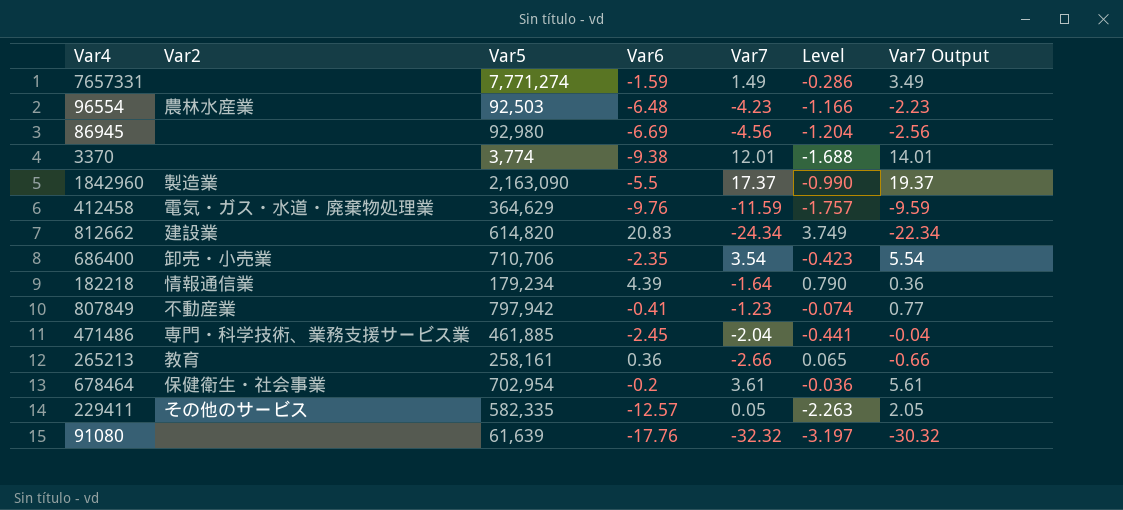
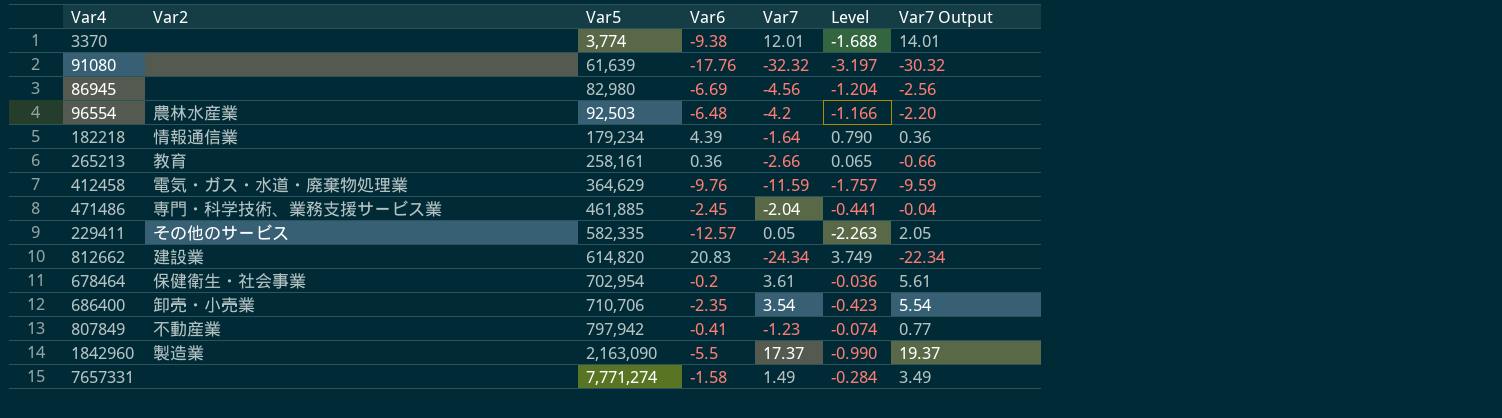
row order: none -> Var5 ascending
86945 | Var5: 92,980 -> 82,980
96554 | Var7: -4.23 -> -4.2
96554 | Var7 Output: -2.23 -> -2.20
7657331 | Var6: -1.59 -> -1.58
7657331 | Level: -0.286 -> -0.284

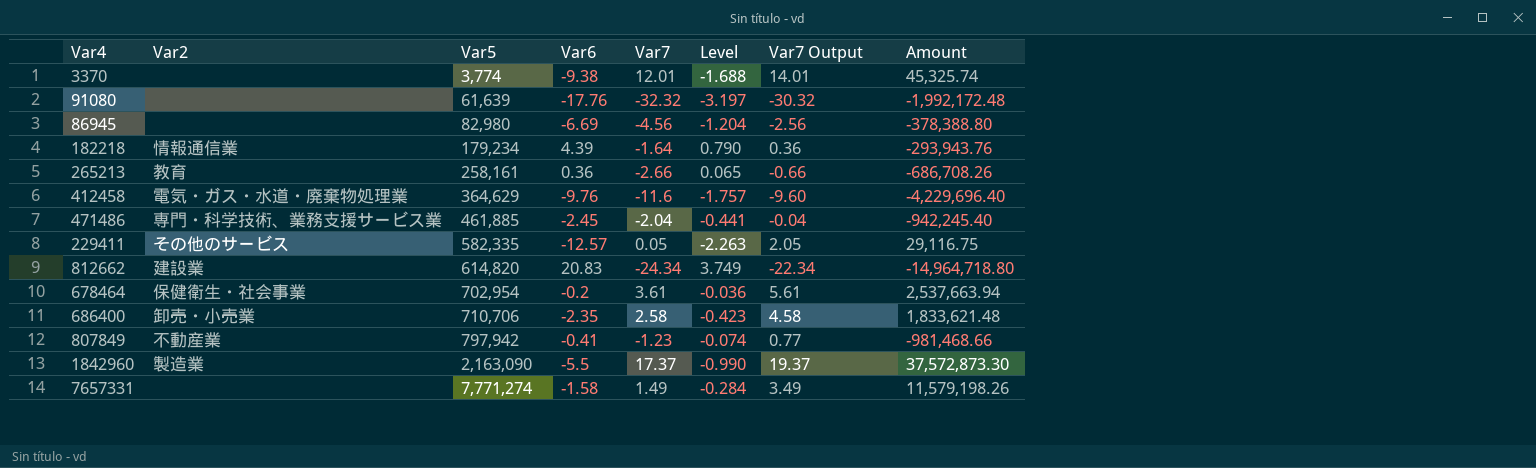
column Amount | formula: none -> [Var5] * [Var7]
row 96554: 農林水産業 | 92,503 | -6.48 | -4.2 | -1.166 | -2.20 -> none
412458 | Var7: -11.59 -> -11.6
412458 | Var7 Output: -9.59 -> -9.60
686400 | Var7: 3.54 -> 2.58
686400 | Var7 Output: 5.54 -> 4.58

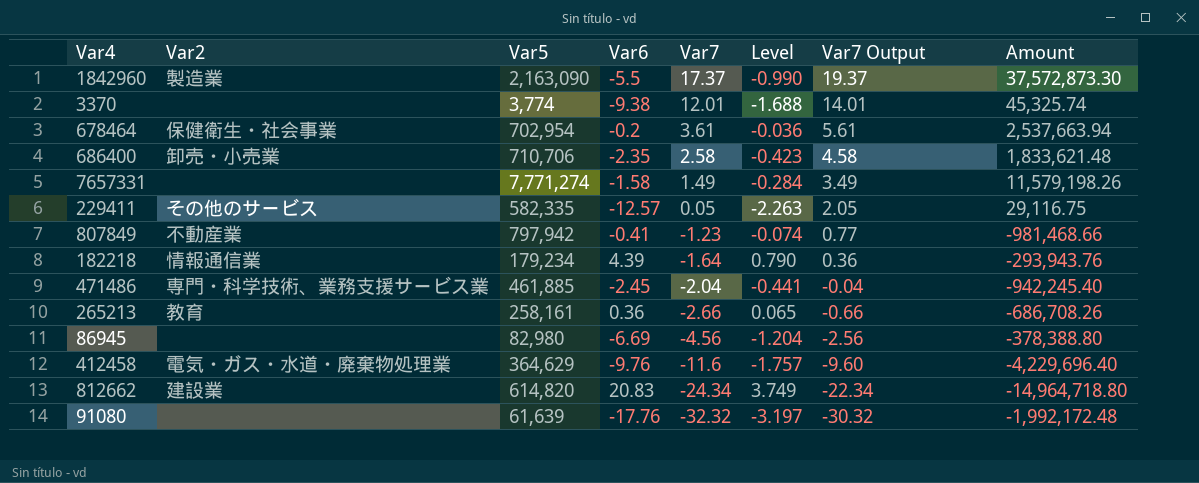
row order: Var5 ascending -> Var7 descending

